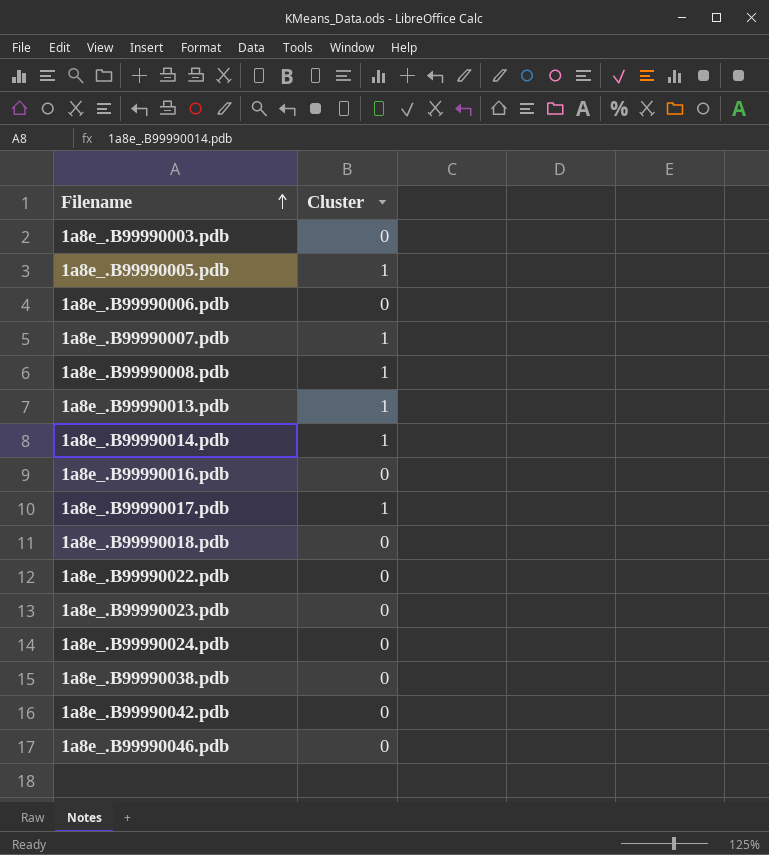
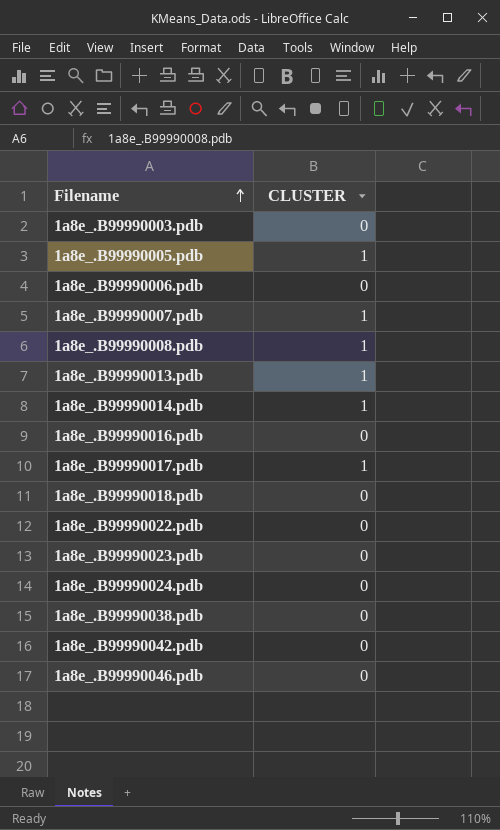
column name: Cluster -> CLUSTER

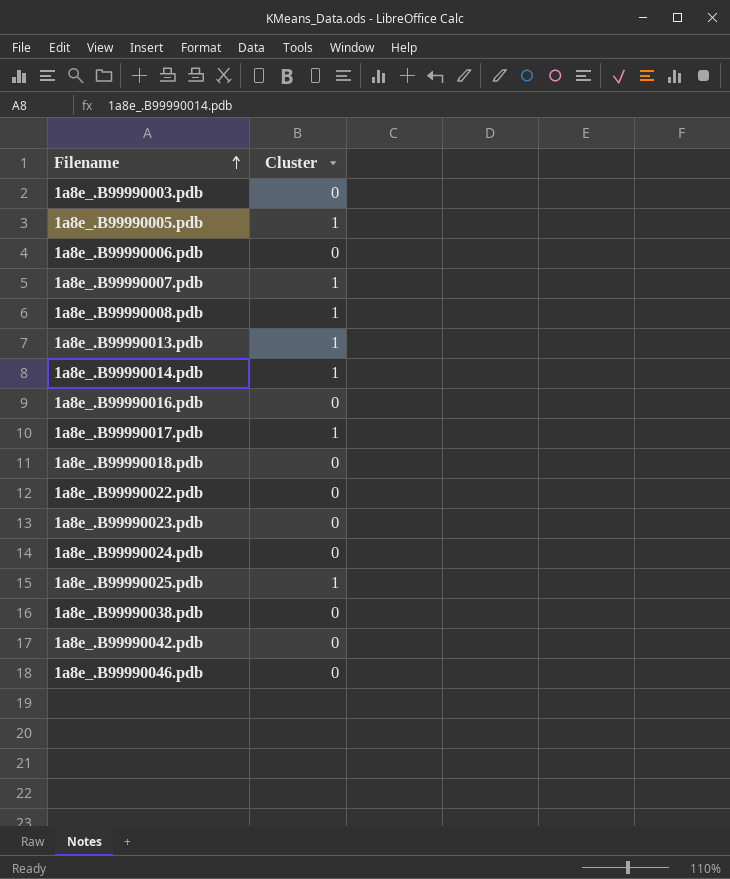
column name: CLUSTER -> Cluster
row 1a8e_.B99990025.pdb: none -> 1

